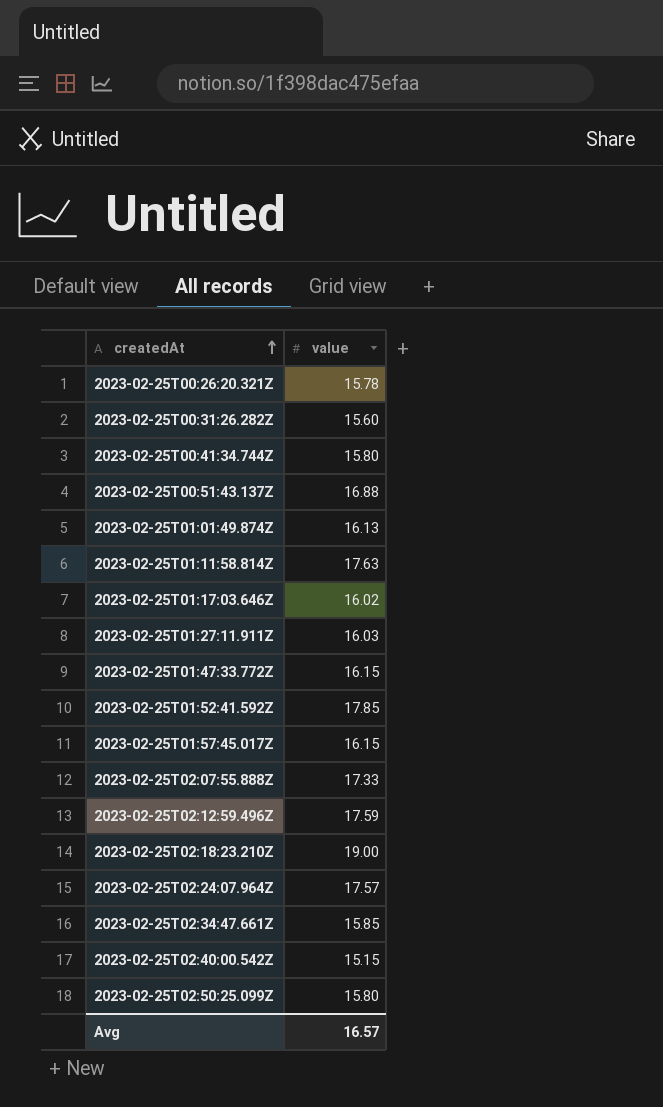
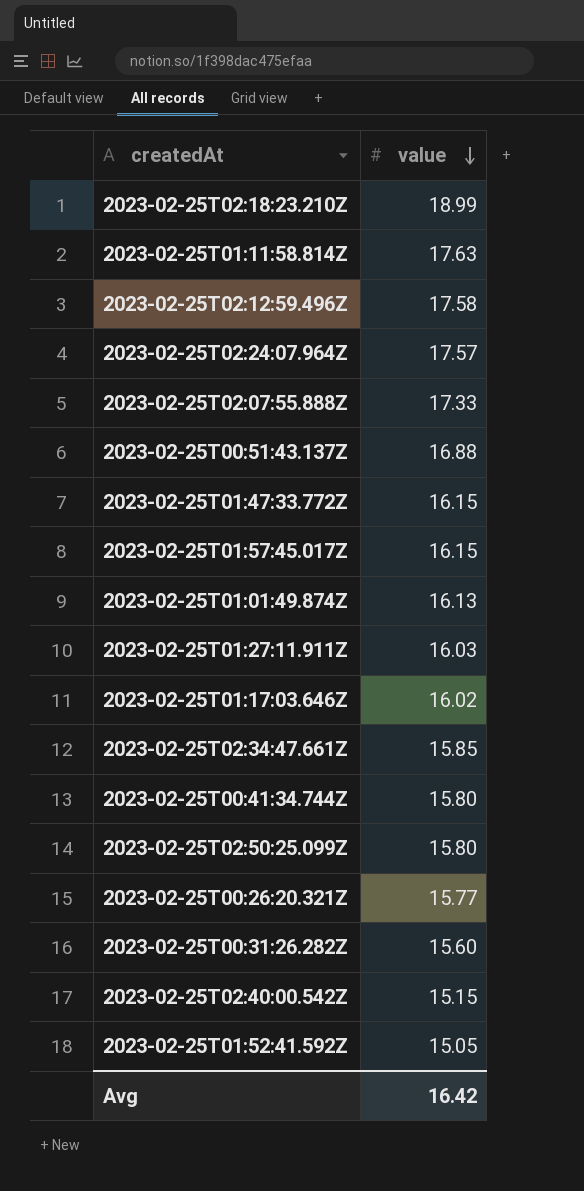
row order: createdAt ascending -> value descending
2023-02-25T02:18:23.210Z | value: 19.00 -> 18.99
2023-02-25T02:12:59.496Z | value: 17.59 -> 17.58
2023-02-25T00:26:20.321Z | value: 15.78 -> 15.77
2023-02-25T01:52:41.592Z | value: 17.85 -> 15.05
Avg | value: 16.57 -> 16.42

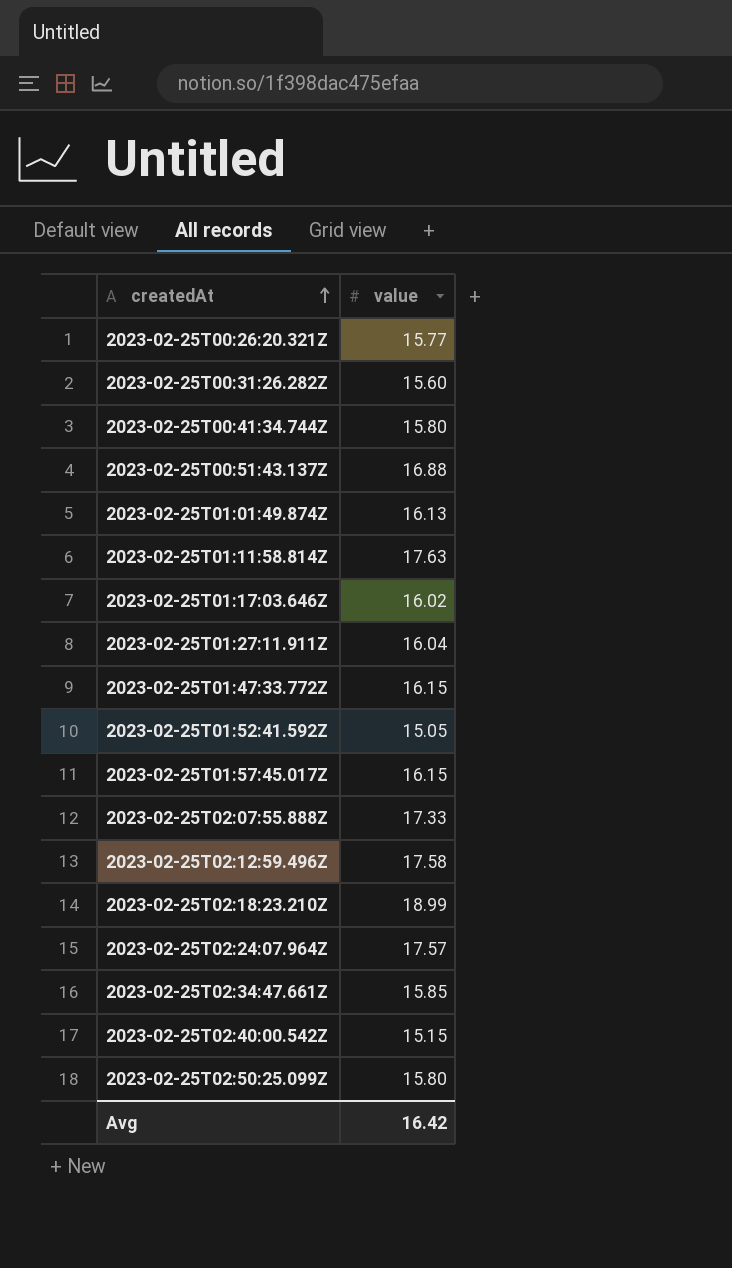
row order: value descending -> createdAt ascending
2023-02-25T01:27:11.911Z | value: 16.03 -> 16.04

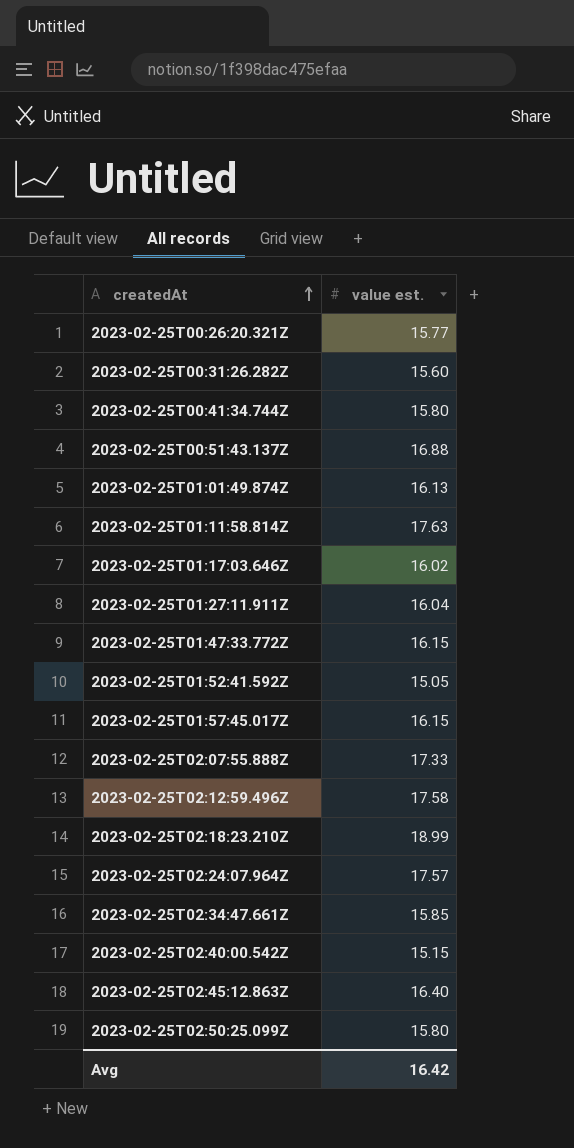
column name: value -> value est.
row 2023-02-25T02:45:12.863Z: none -> 16.40

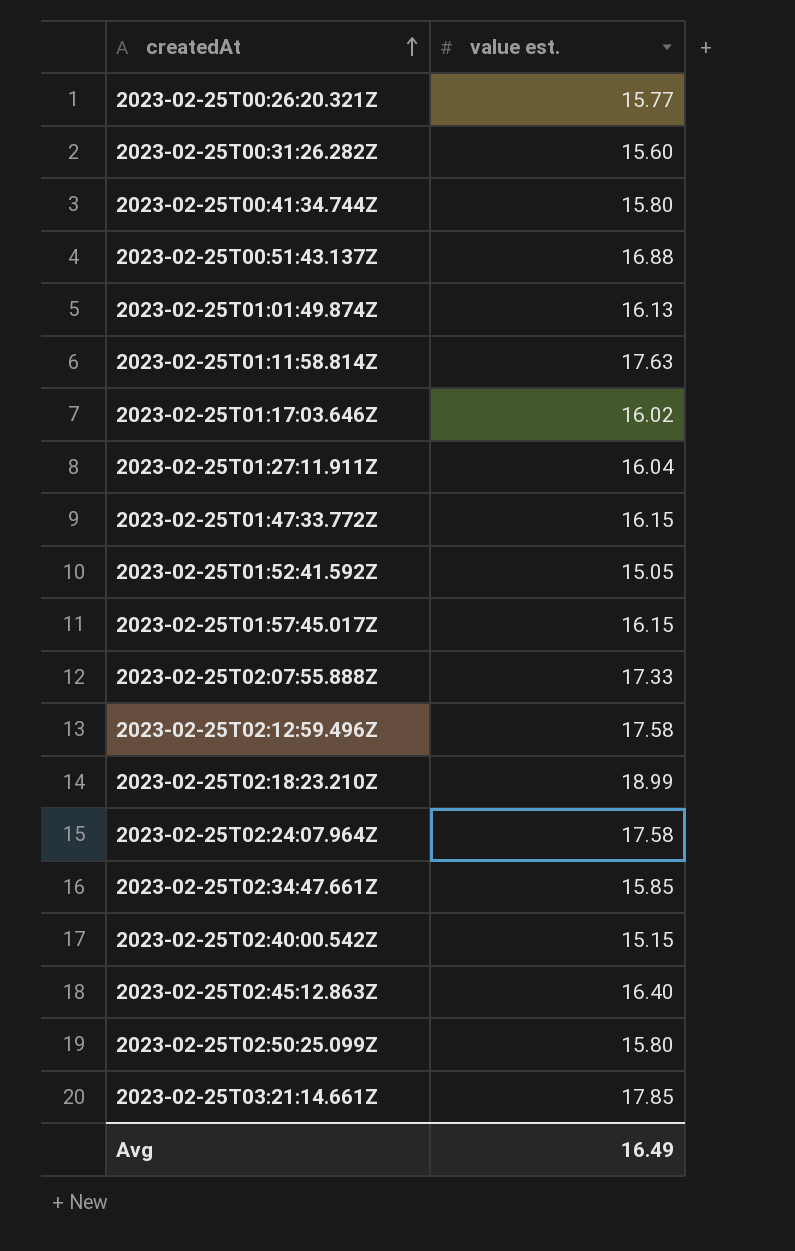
2023-02-25T02:24:07.964Z | value est.: 17.57 -> 17.58
row 2023-02-25T03:21:14.661Z: none -> 17.85
Avg | value est.: 16.42 -> 16.49

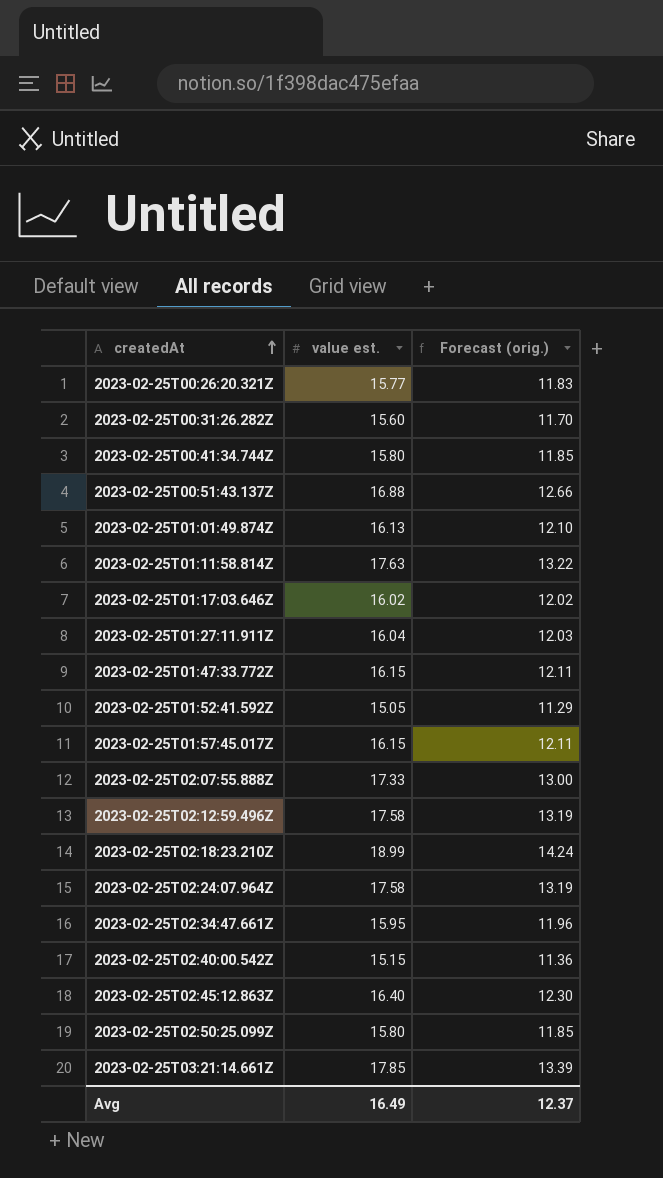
column Forecast (orig.) | formula: none -> [value est.] * 0.75
2023-02-25T02:34:47.661Z | value est.: 15.85 -> 15.95

